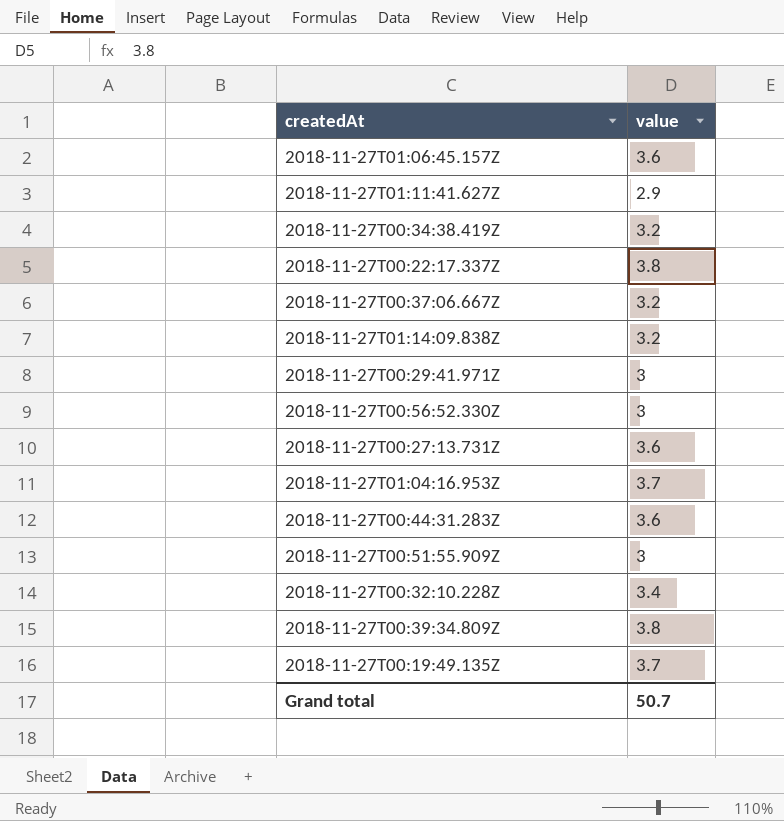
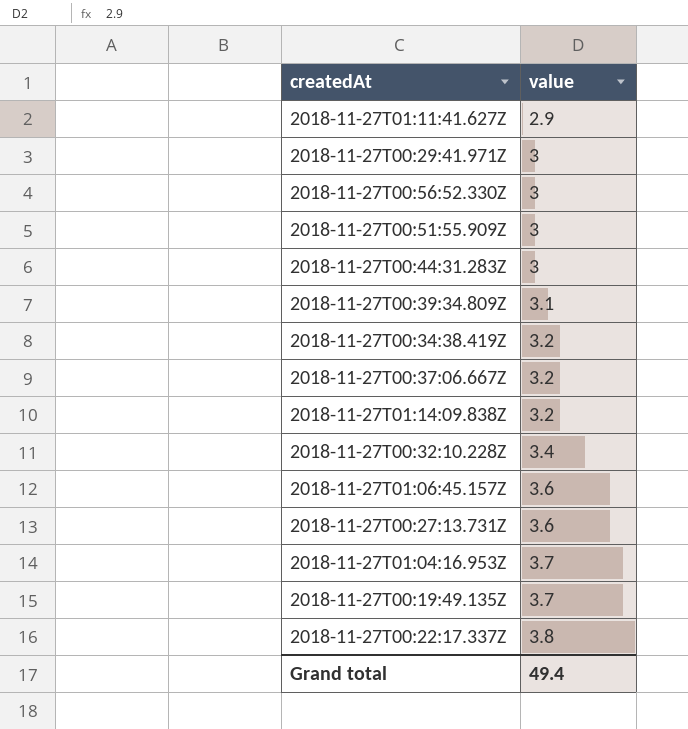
row order: none -> value ascending
2018-11-27T00:44:31.283Z | value: 3.6 -> 3
2018-11-27T00:39:34.809Z | value: 3.8 -> 3.1
Grand total | value: 50.7 -> 49.4

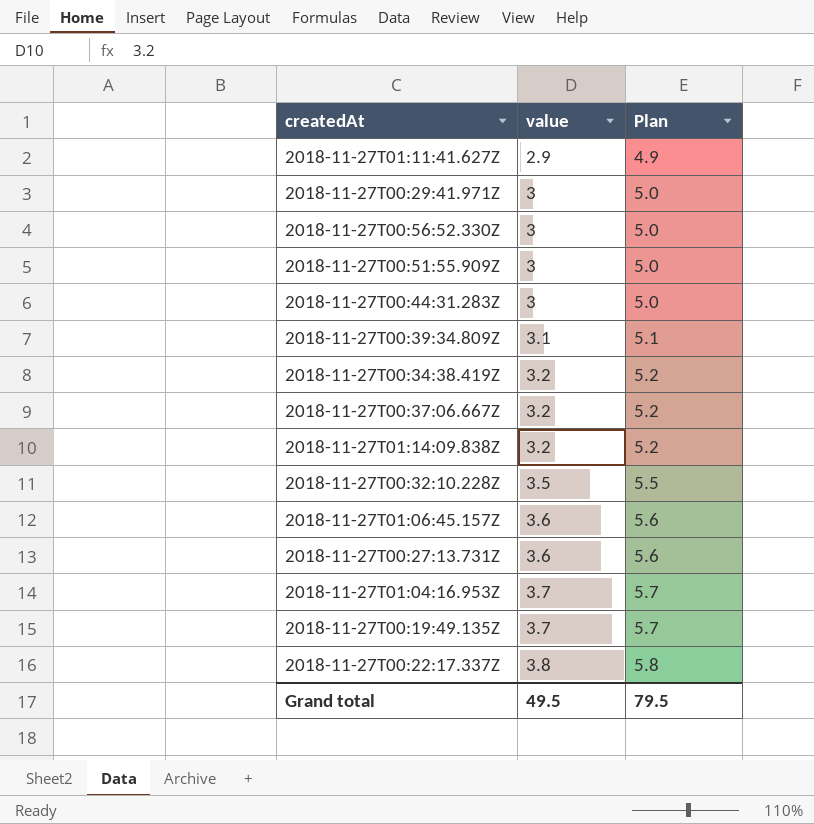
column Plan | formula: none -> [value] + 2
2018-11-27T00:32:10.228Z | value: 3.4 -> 3.5
Grand total | value: 49.4 -> 49.5

